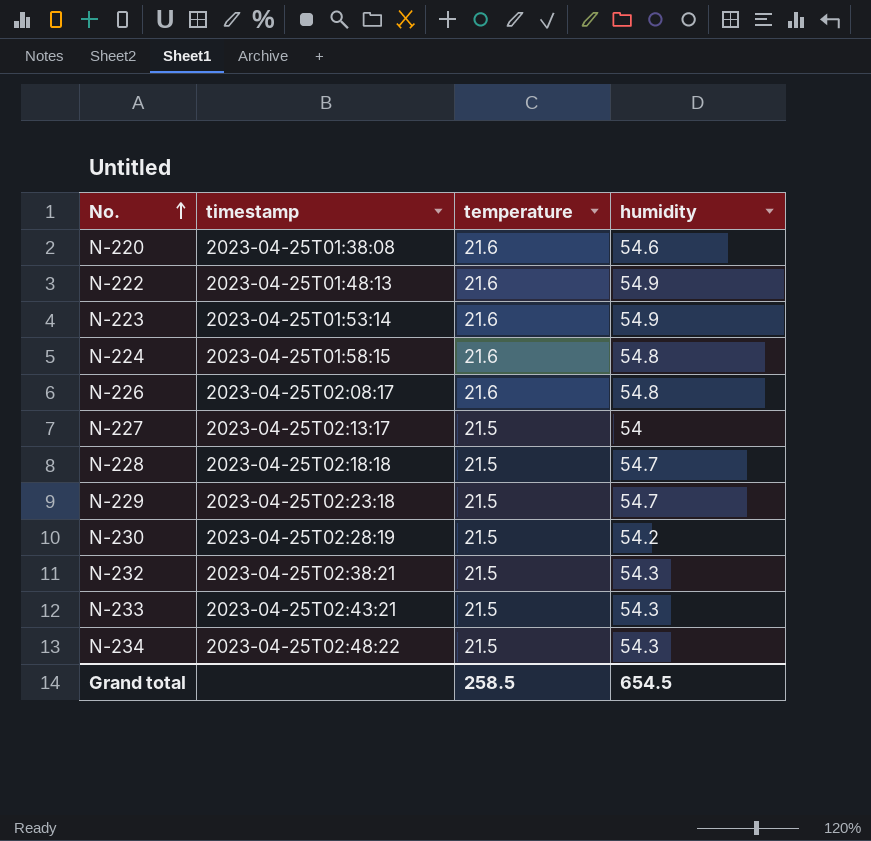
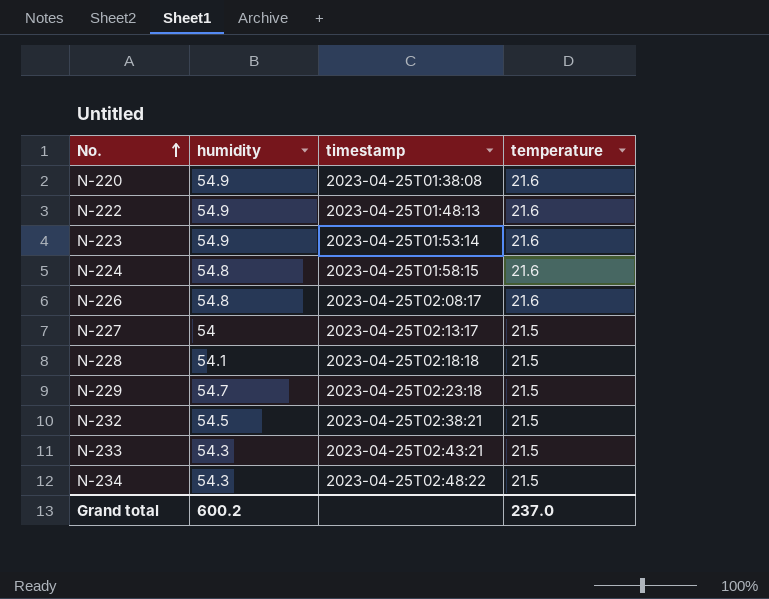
column humidity | position: 4 -> 2
row N-230: 2023-04-25T02:28:19 | 21.5 | 54.2 -> none
N-220 | humidity: 54.6 -> 54.9
N-228 | humidity: 54.7 -> 54.1
N-232 | humidity: 54.3 -> 54.5
Grand total | humidity: 654.5 -> 600.2
Grand total | temperature: 258.5 -> 237.0

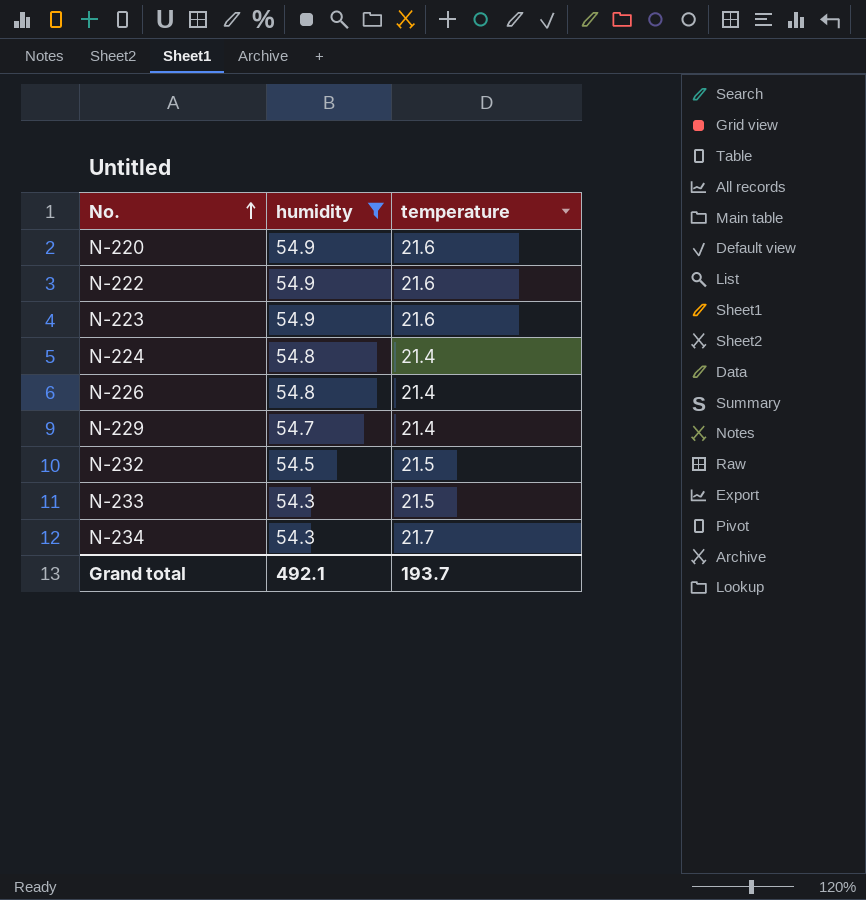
filter: none -> humidity >= 54.3
column timestamp | position: 3 -> none
N-224 | temperature: 21.6 -> 21.4
N-226 | temperature: 21.6 -> 21.4
N-229 | temperature: 21.5 -> 21.4
N-234 | temperature: 21.5 -> 21.7
Grand total | humidity: 600.2 -> 492.1
Grand total | temperature: 237.0 -> 193.7

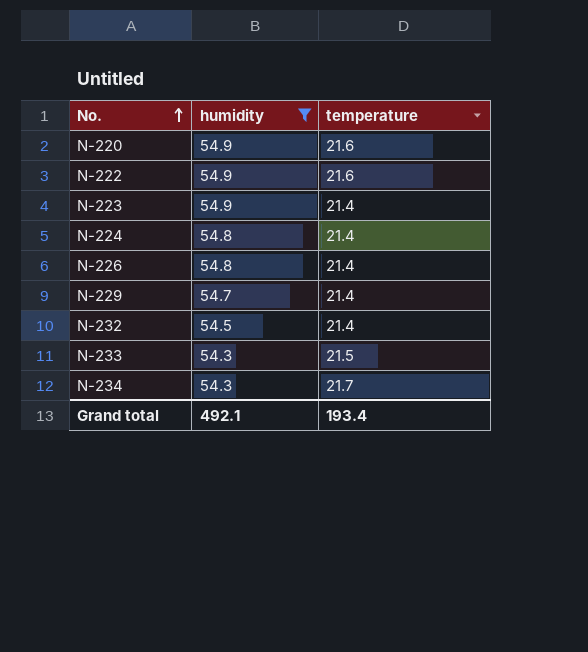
N-223 | temperature: 21.6 -> 21.4
N-232 | temperature: 21.5 -> 21.4
Grand total | temperature: 193.7 -> 193.4

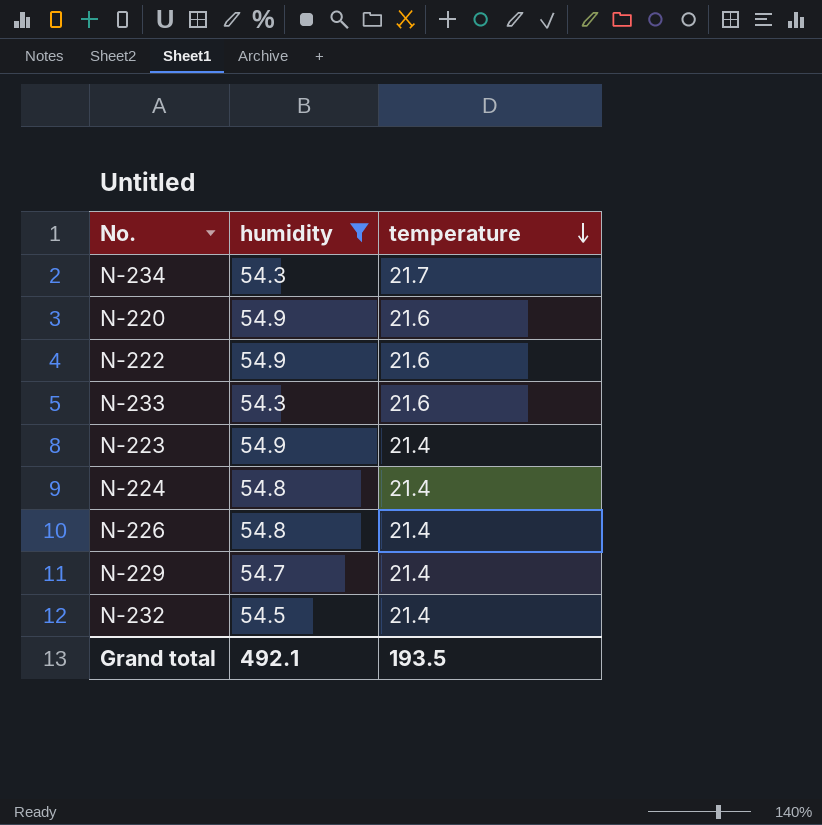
row order: No. ascending -> temperature descending
N-233 | temperature: 21.5 -> 21.6
Grand total | temperature: 193.4 -> 193.5

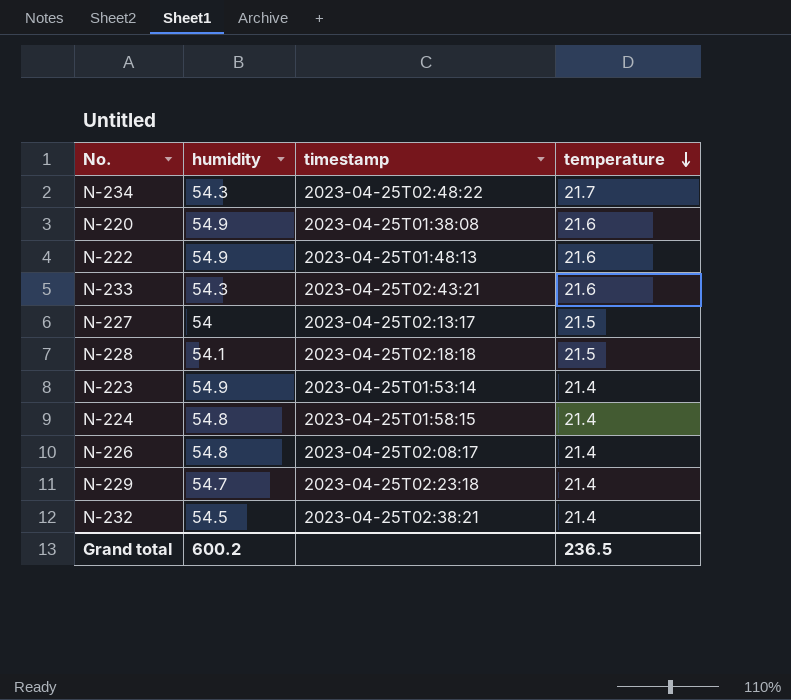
filter: humidity >= 54.3 -> none
column timestamp | position: none -> 3
Grand total | humidity: 492.1 -> 600.2
Grand total | temperature: 193.5 -> 236.5

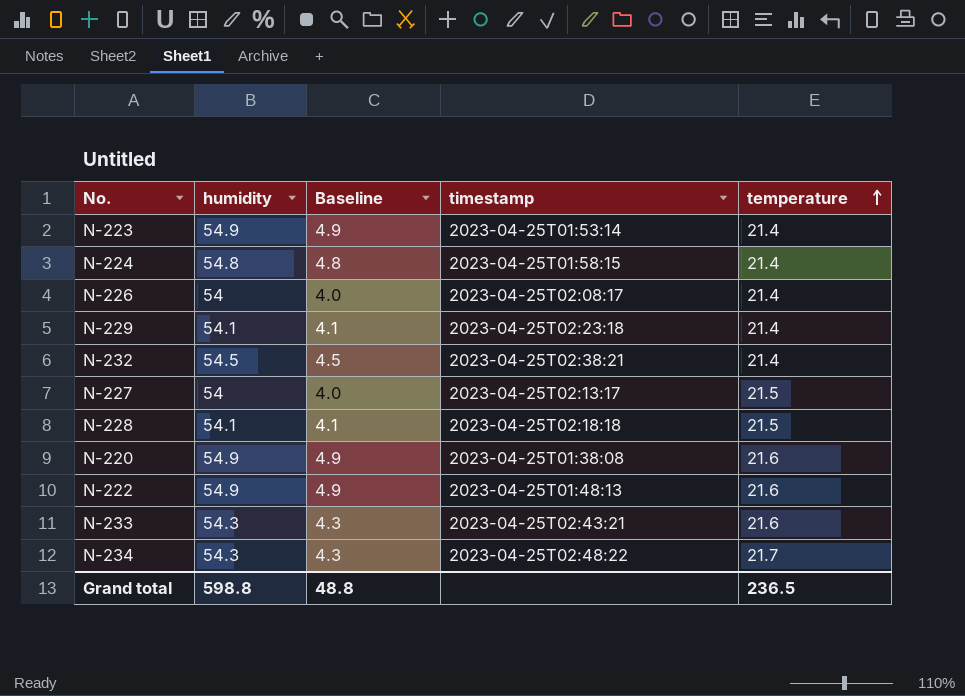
row order: temperature descending -> temperature ascending
column Baseline | formula: none -> [humidity] - 50
N-226 | humidity: 54.8 -> 54
N-229 | humidity: 54.7 -> 54.1
Grand total | humidity: 600.2 -> 598.8

